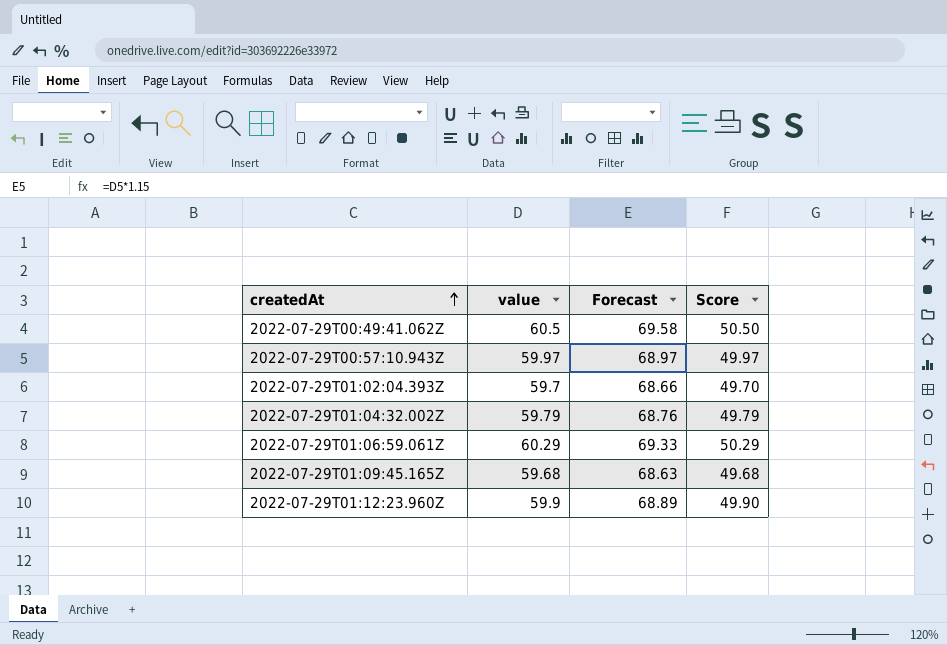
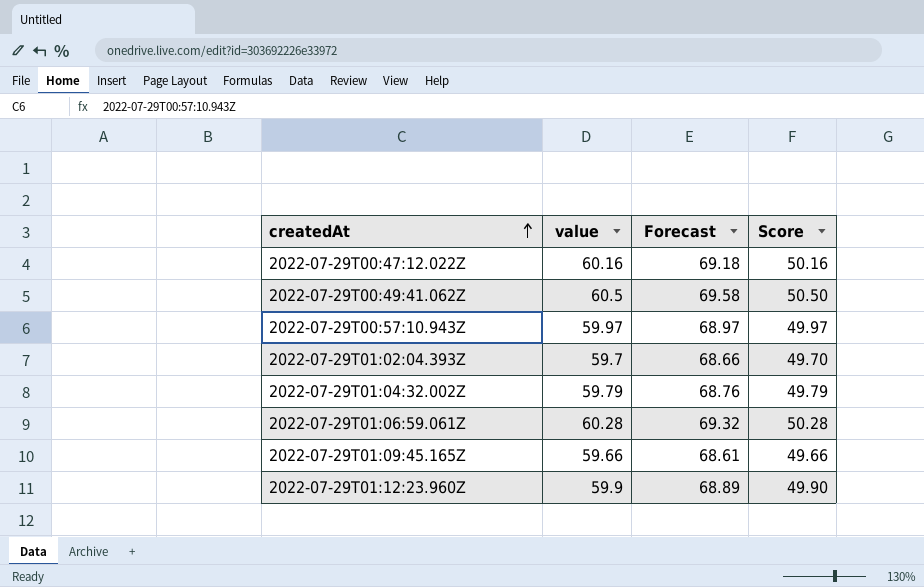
row 2022-07-29T00:47:12.022Z: none -> 60.16 | 69.18 | 50.16
2022-07-29T01:06:59.061Z | value: 60.29 -> 60.28
2022-07-29T01:06:59.061Z | Forecast: 69.33 -> 69.32
2022-07-29T01:06:59.061Z | Score: 50.29 -> 50.28
2022-07-29T01:09:45.165Z | value: 59.68 -> 59.66
2022-07-29T01:09:45.165Z | Forecast: 68.63 -> 68.61
2022-07-29T01:09:45.165Z | Score: 49.68 -> 49.66

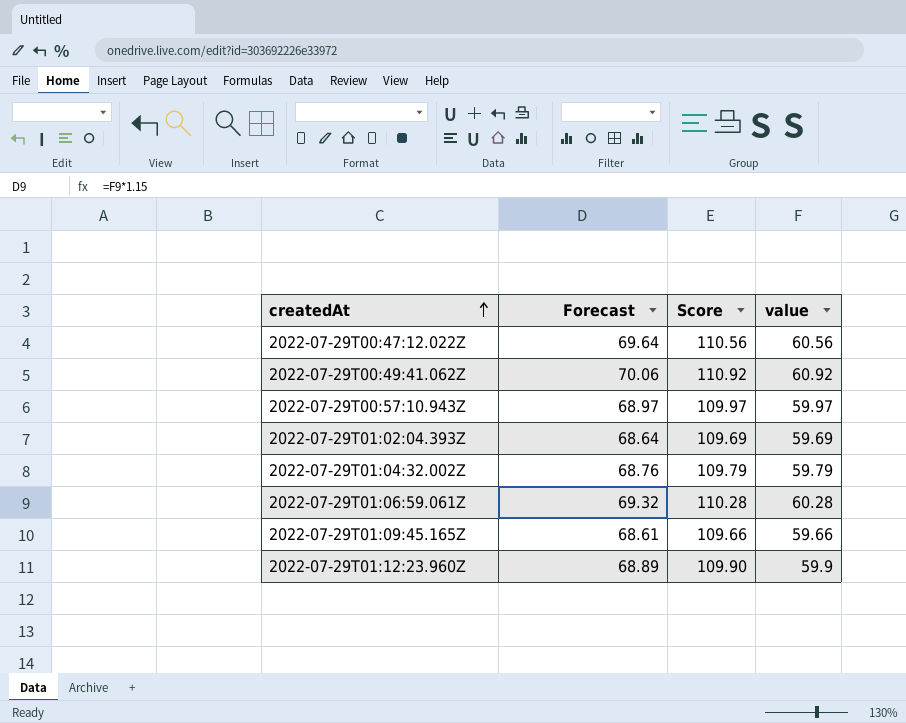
column Score | formula: [value] - 10 -> [value] + 50
column value | position: 2 -> 4
2022-07-29T00:47:12.022Z | Forecast: 69.18 -> 69.64
2022-07-29T00:47:12.022Z | value: 60.16 -> 60.56
2022-07-29T00:49:41.062Z | Forecast: 69.58 -> 70.06
2022-07-29T00:49:41.062Z | value: 60.5 -> 60.92
2022-07-29T01:02:04.393Z | Forecast: 68.66 -> 68.64
2022-07-29T01:02:04.393Z | value: 59.7 -> 59.69

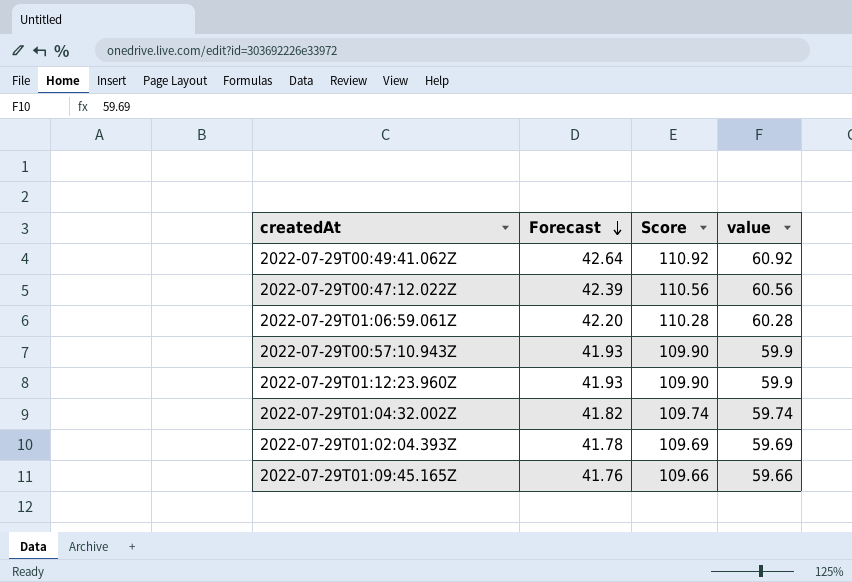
row order: createdAt ascending -> Forecast descending
column Forecast | formula: [value] * 1.15 -> [value] * 0.7
2022-07-29T00:57:10.943Z | Score: 109.97 -> 109.90
2022-07-29T00:57:10.943Z | value: 59.97 -> 59.9
2022-07-29T01:04:32.002Z | Score: 109.79 -> 109.74
2022-07-29T01:04:32.002Z | value: 59.79 -> 59.74

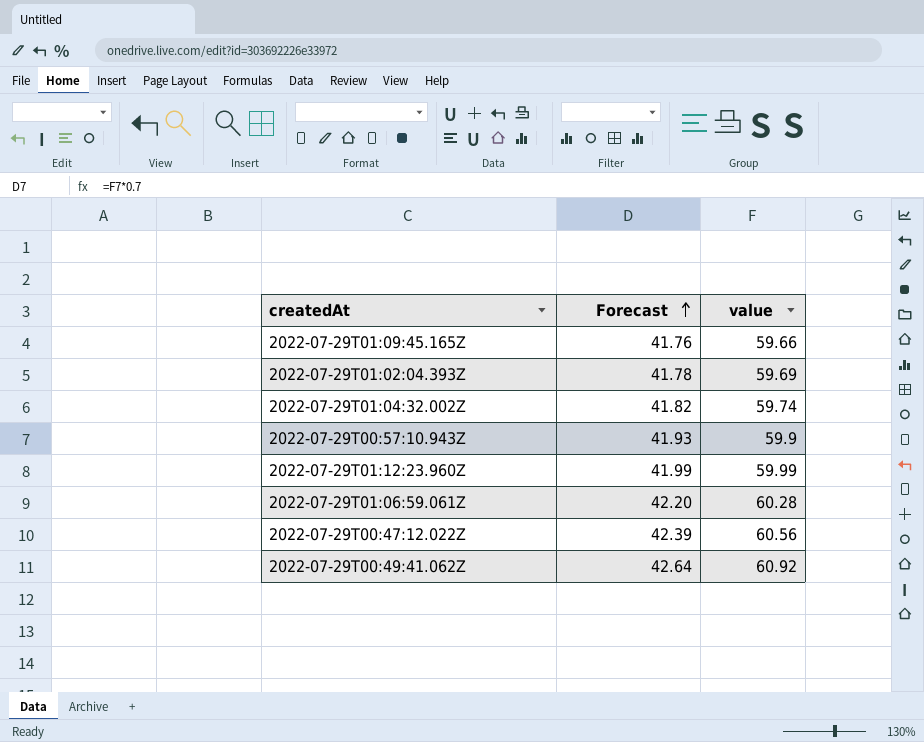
row order: Forecast descending -> Forecast ascending
column Score | formula: [value] + 50 -> none
2022-07-29T01:12:23.960Z | Forecast: 41.93 -> 41.99
2022-07-29T01:12:23.960Z | value: 59.9 -> 59.99

